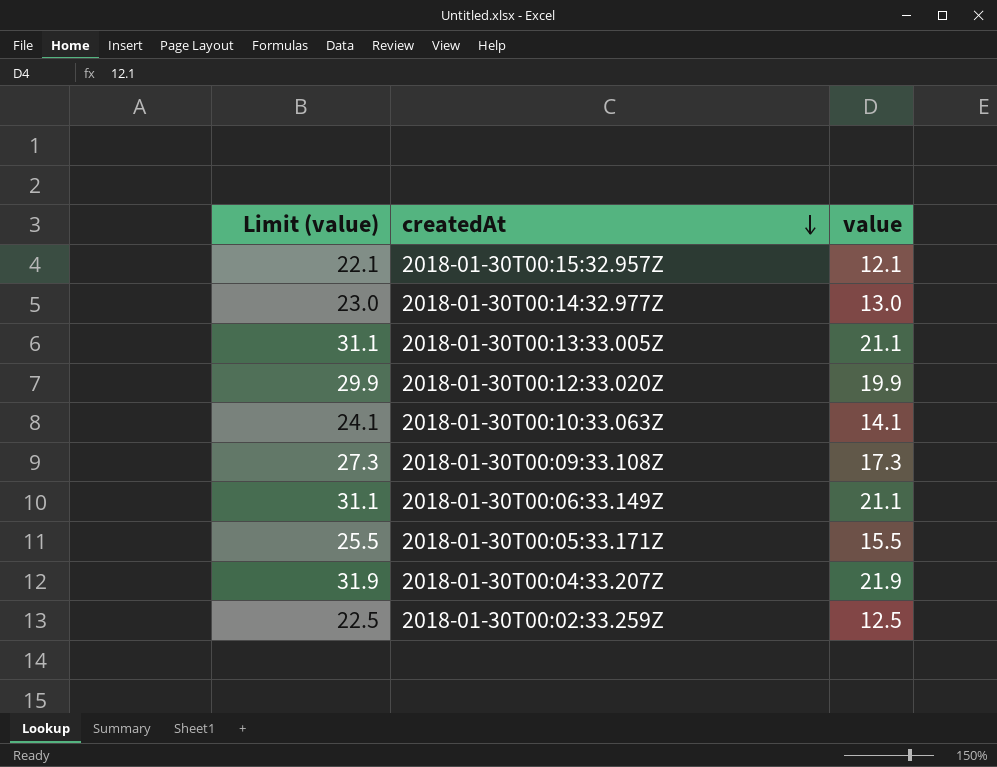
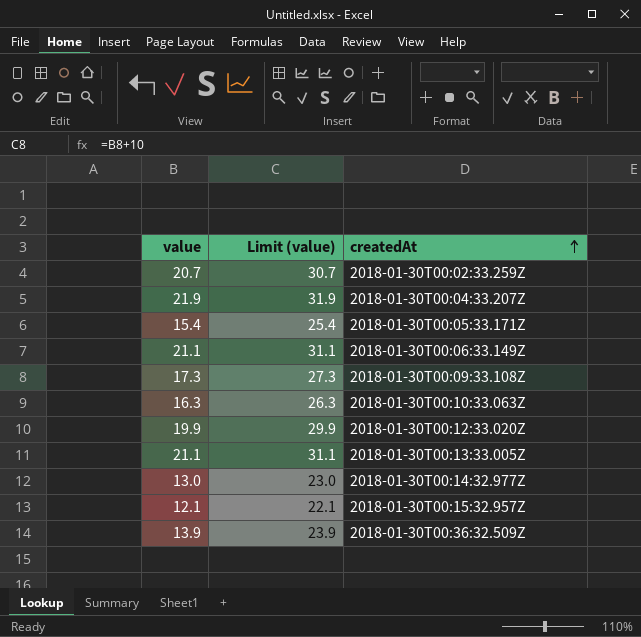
row order: createdAt descending -> createdAt ascending
column value | position: 3 -> 1
2018-01-30T00:02:33.259Z | value: 12.5 -> 20.7
2018-01-30T00:02:33.259Z | Limit (value): 22.5 -> 30.7
2018-01-30T00:05:33.171Z | value: 15.5 -> 15.4
2018-01-30T00:05:33.171Z | Limit (value): 25.5 -> 25.4
2018-01-30T00:10:33.063Z | value: 14.1 -> 16.3
2018-01-30T00:10:33.063Z | Limit (value): 24.1 -> 26.3
row 2018-01-30T00:36:32.509Z: none -> 13.9 | 23.9

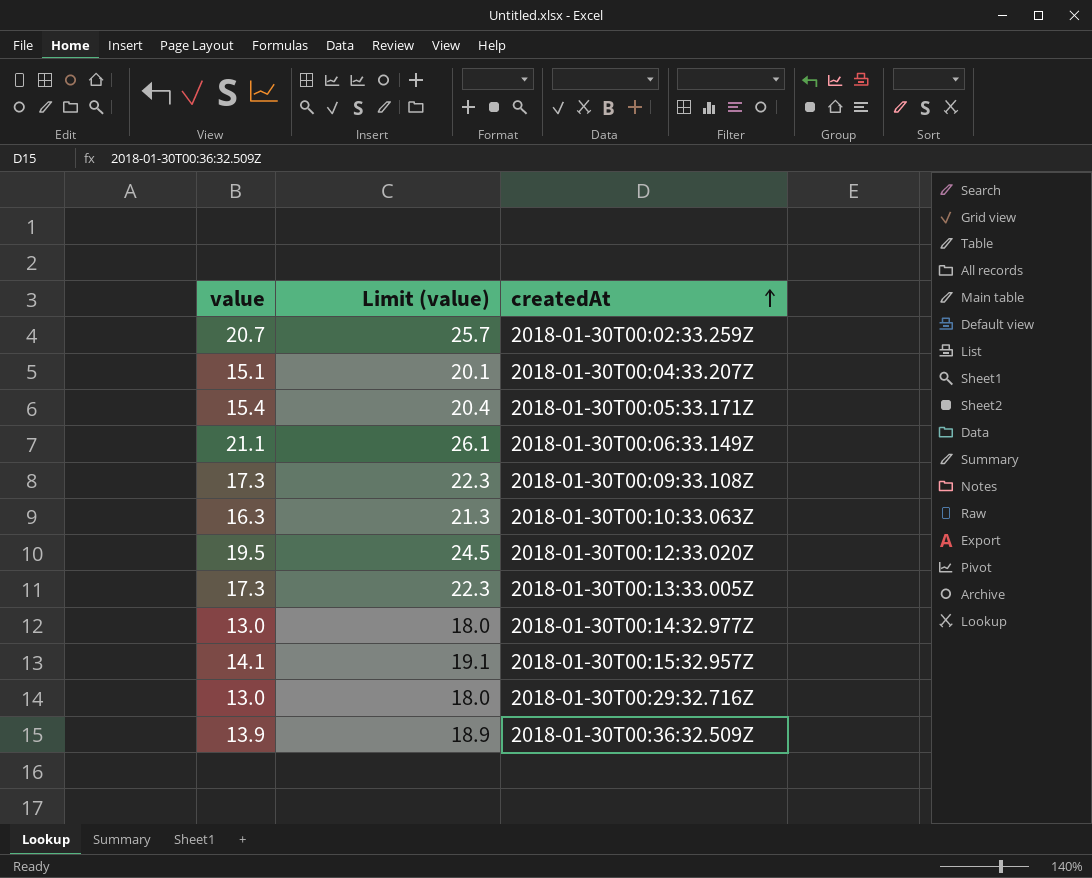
column Limit (value) | formula: [value] + 10 -> [value] + 5
2018-01-30T00:04:33.207Z | value: 21.9 -> 15.1
2018-01-30T00:12:33.020Z | value: 19.9 -> 19.5
2018-01-30T00:13:33.005Z | value: 21.1 -> 17.3
2018-01-30T00:15:32.957Z | value: 12.1 -> 14.1
row 2018-01-30T00:29:32.716Z: none -> 13.0 | 18.0

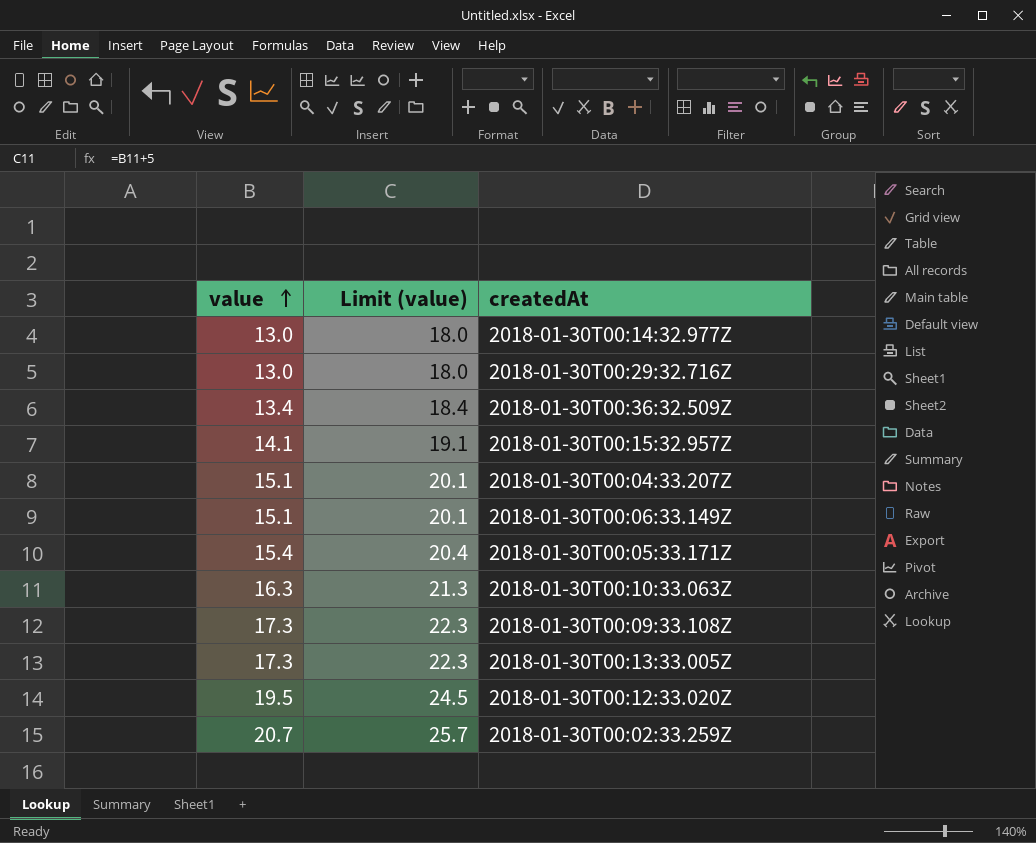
row order: createdAt ascending -> value ascending
2018-01-30T00:36:32.509Z | value: 13.9 -> 13.4
2018-01-30T00:36:32.509Z | Limit (value): 18.9 -> 18.4
2018-01-30T00:06:33.149Z | value: 21.1 -> 15.1
2018-01-30T00:06:33.149Z | Limit (value): 26.1 -> 20.1

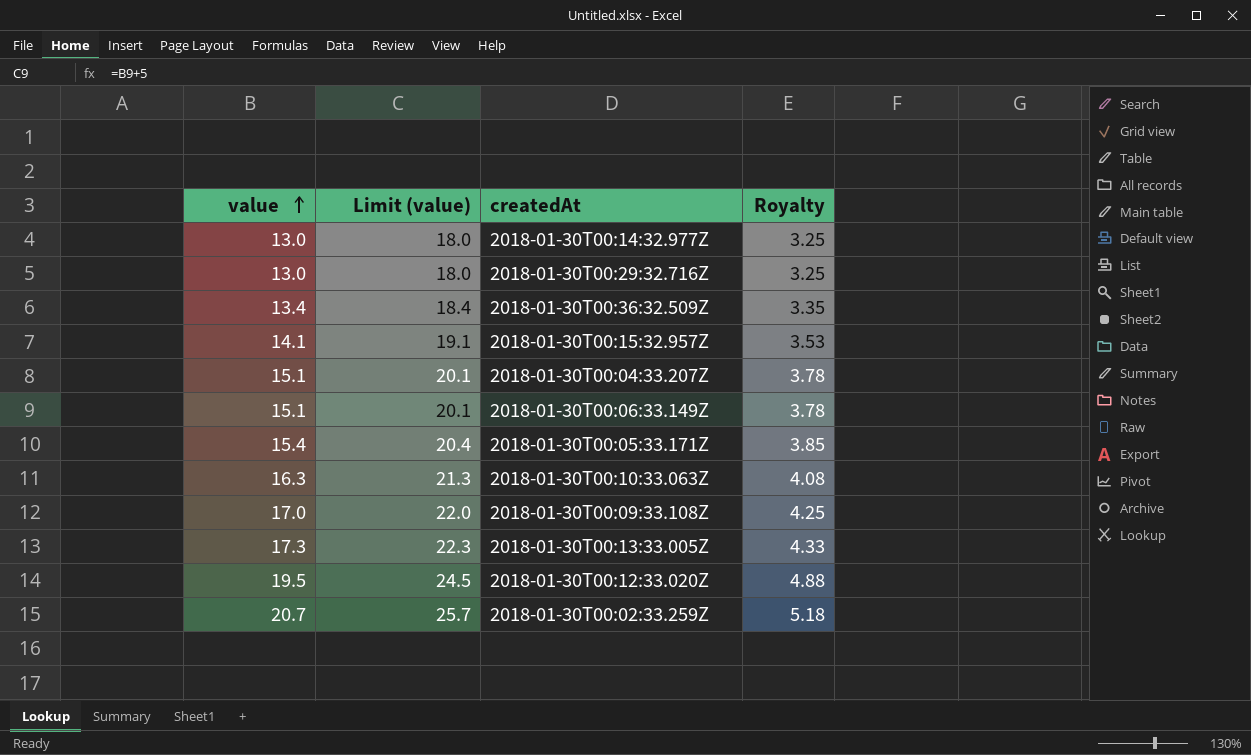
column Royalty | formula: none -> [value] * 0.25
2018-01-30T00:09:33.108Z | value: 17.3 -> 17.0
2018-01-30T00:09:33.108Z | Limit (value): 22.3 -> 22.0

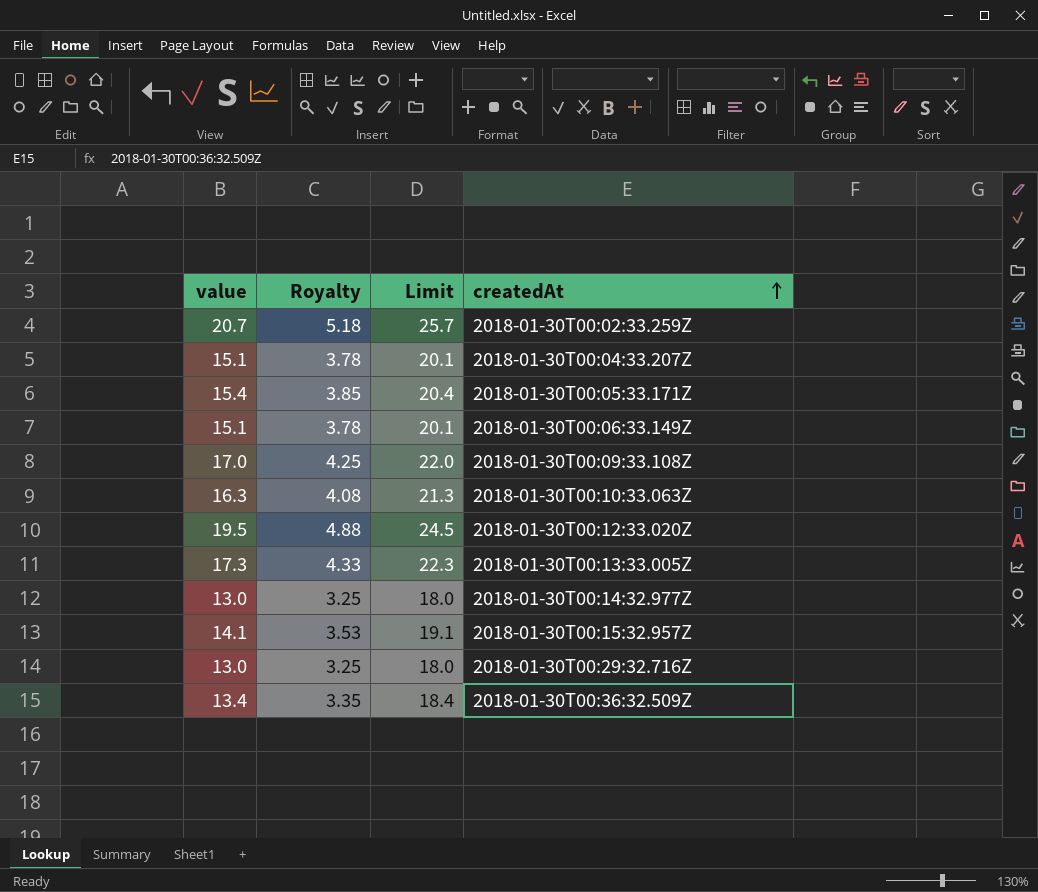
row order: value ascending -> createdAt ascending
column Royalty | position: 4 -> 2
column name: Limit (value) -> Limit

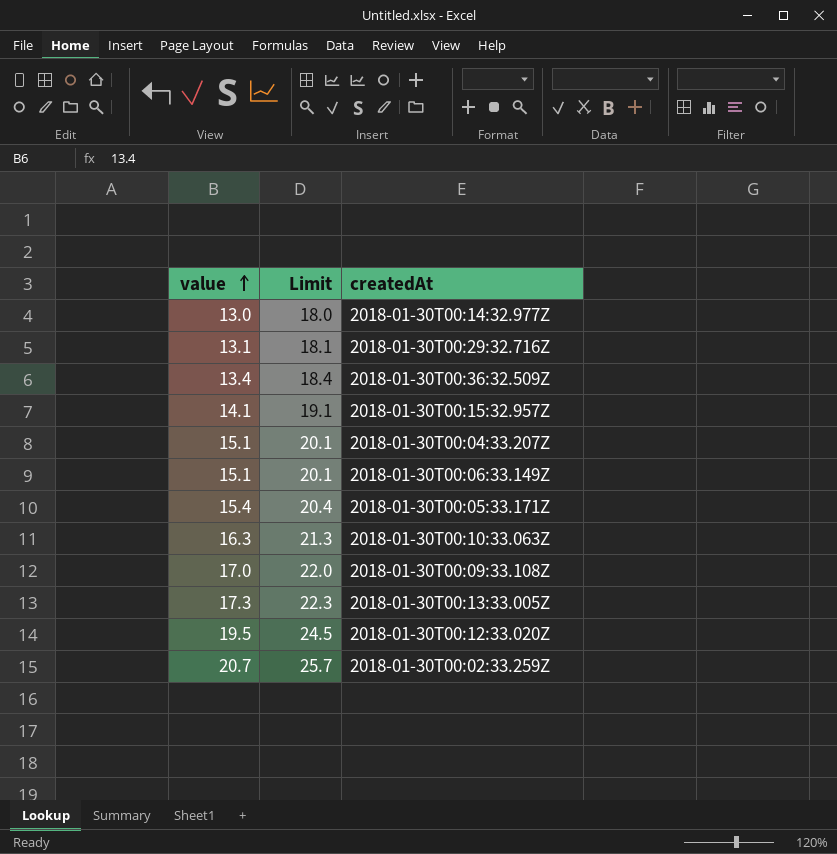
row order: createdAt ascending -> value ascending
column Royalty | formula: [value] * 0.25 -> none
2018-01-30T00:29:32.716Z | value: 13.0 -> 13.1
2018-01-30T00:29:32.716Z | Limit: 18.0 -> 18.1

